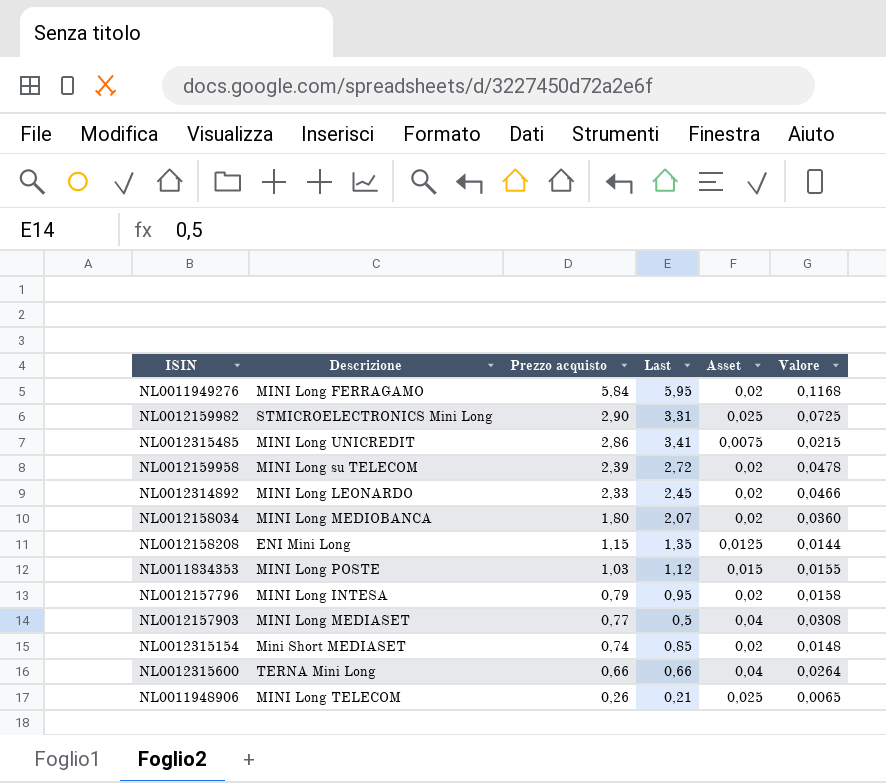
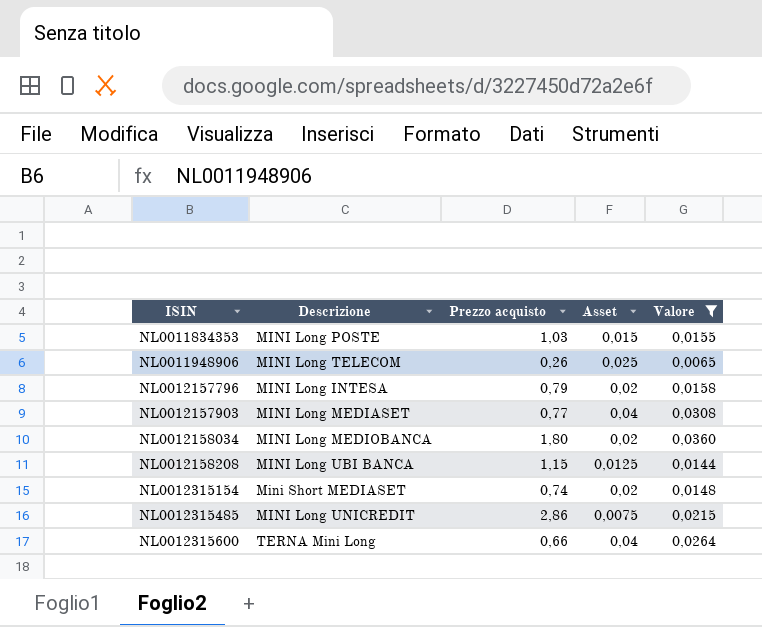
filter: none -> Valore <= 0,0360
row order: Prezzo acquisto descending -> ISIN ascending
column Last | position: 4 -> none
NL0012158208 | Descrizione: ENI Mini Long -> MINI Long UBI BANCA

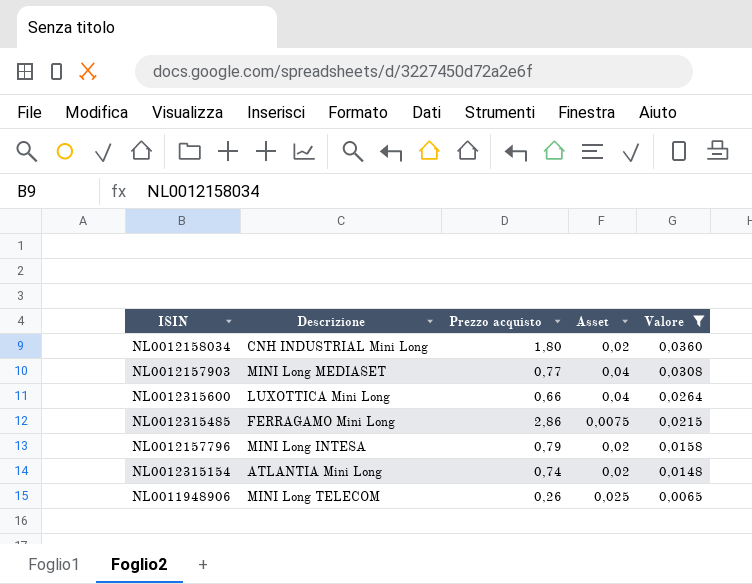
row order: ISIN ascending -> Valore descending
row NL0011834353: MINI Long POSTE | 1,03 | 0,015 | 0,0155 -> none
row NL0012158208: MINI Long UBI BANCA | 1,15 | 0,0125 | 0,0144 -> none
NL0012158034 | Descrizione: MINI Long MEDIOBANCA -> CNH INDUSTRIAL Mini Long
NL0012315600 | Descrizione: TERNA Mini Long -> LUXOTTICA Mini Long
NL0012315485 | Descrizione: MINI Long UNICREDIT -> FERRAGAMO Mini Long
NL0012315154 | Descrizione: Mini Short MEDIASET -> ATLANTIA Mini Long

